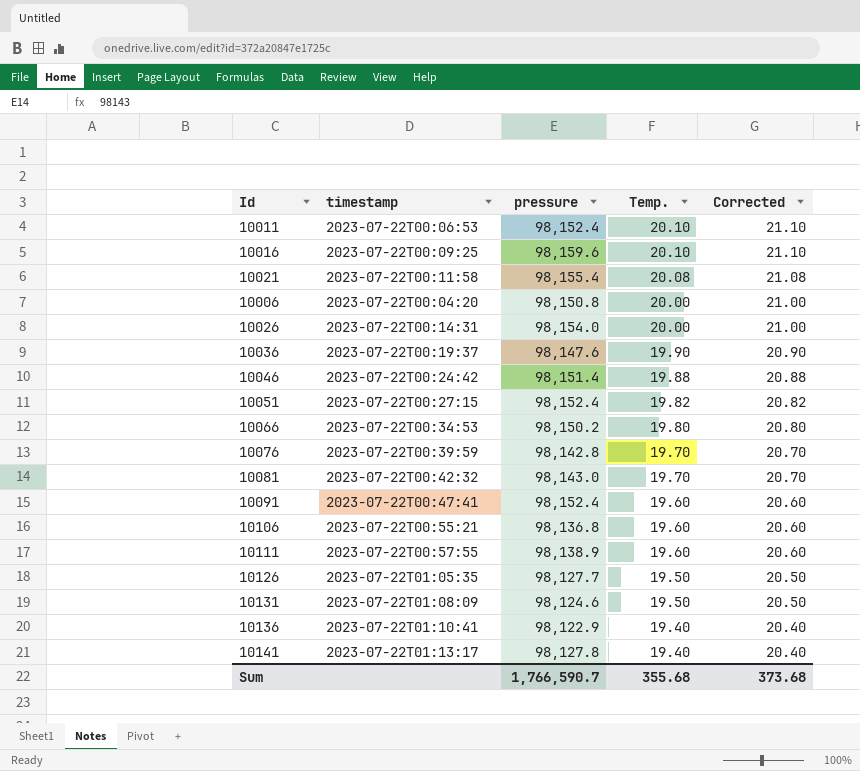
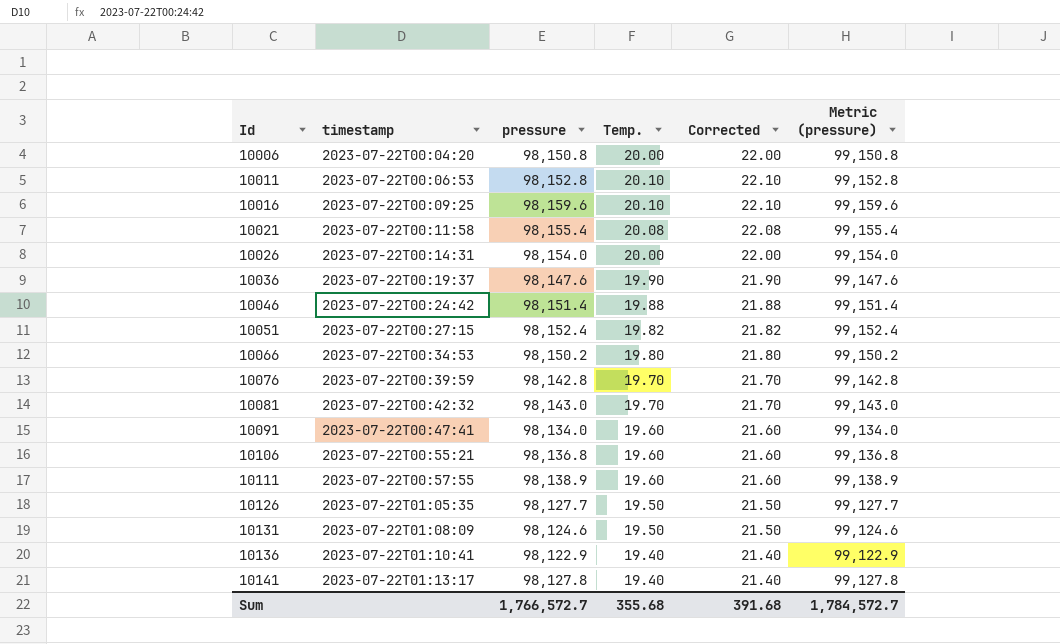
row order: Temp. descending -> Id ascending
column Corrected | formula: [Temp.] + 1 -> [Temp.] + 2
column Metric (pressure) | formula: none -> [pressure] + 1000
10011 | pressure: 98,152.4 -> 98,152.8
10091 | pressure: 98,152.4 -> 98,134.0
Sum | pressure: 1,766,590.7 -> 1,766,572.7
Sum | Corrected: 373.68 -> 391.68

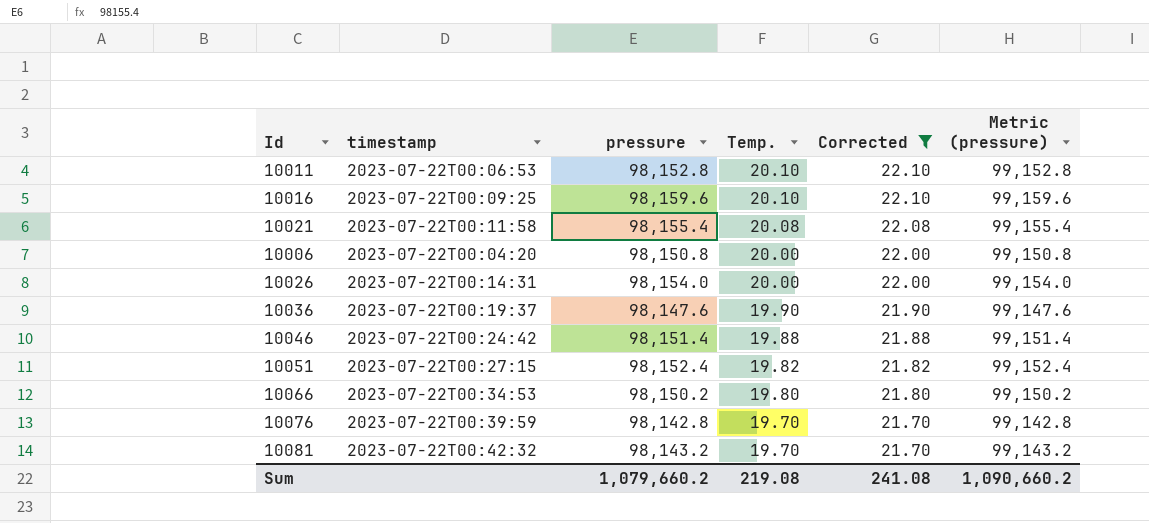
filter: none -> Corrected >= 21.70
row order: Id ascending -> Temp. descending
10081 | pressure: 98,143.0 -> 98,143.2
10081 | Metric (pressure): 99,143.0 -> 99,143.2
Sum | pressure: 1,766,572.7 -> 1,079,660.2
Sum | Temp.: 355.68 -> 219.08
Sum | Corrected: 391.68 -> 241.08
Sum | Metric (pressure): 1,784,572.7 -> 1,090,660.2

